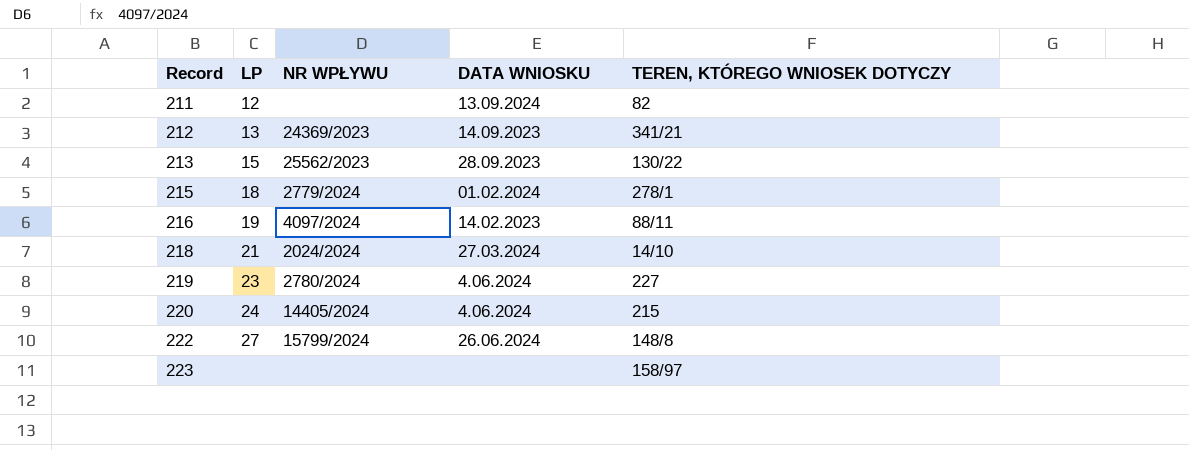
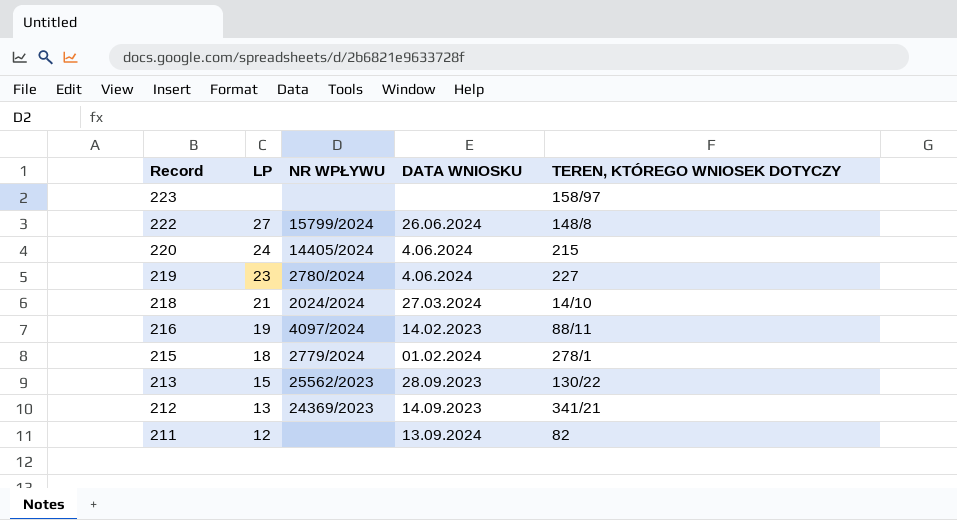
row order: Record ascending -> Record descending

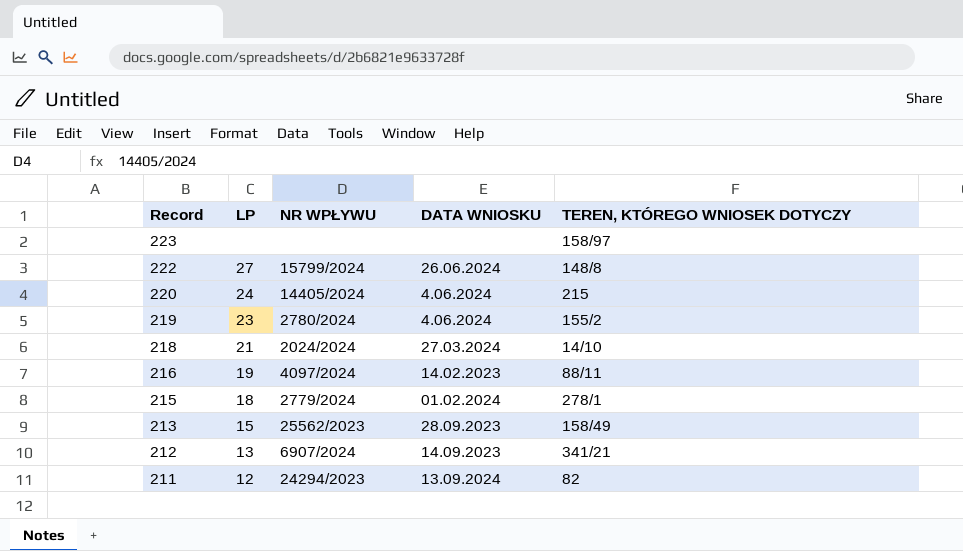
219 | TEREN, KTÓREGO WNIOSEK DOTYCZY: 227 -> 155/2
213 | TEREN, KTÓREGO WNIOSEK DOTYCZY: 130/22 -> 158/49
212 | NR WPŁYWU: 24369/2023 -> 6907/2024
211 | NR WPŁYWU: none -> 24294/2023

